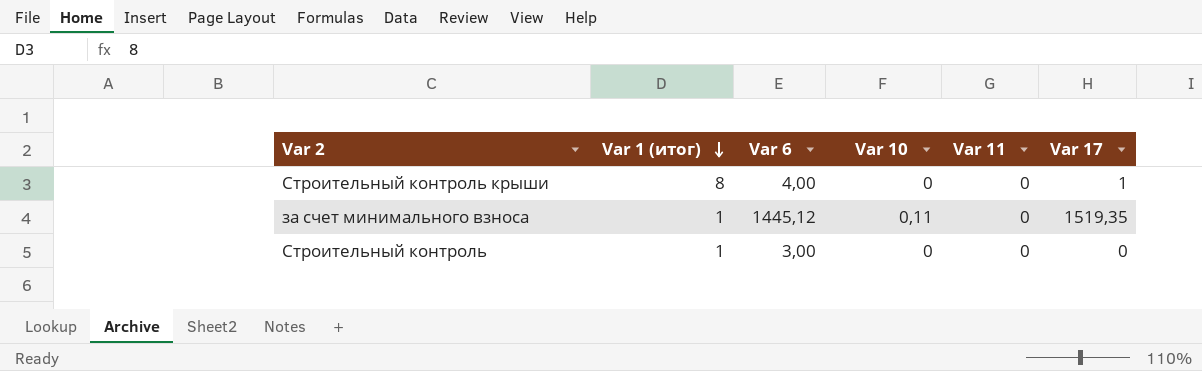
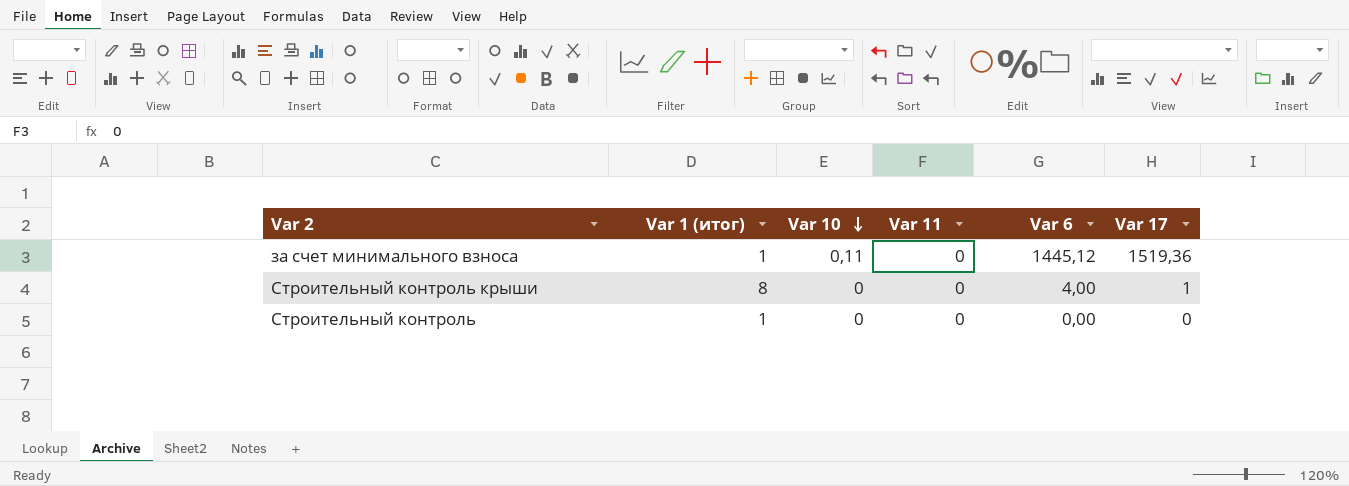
row order: Var 1 (итог) descending -> Var 10 descending
column Var 6 | position: 3 -> 5
за счет минимального взноса | Var 17: 1519,35 -> 1519,36
Строительный контроль | Var 6: 3,00 -> 0,00

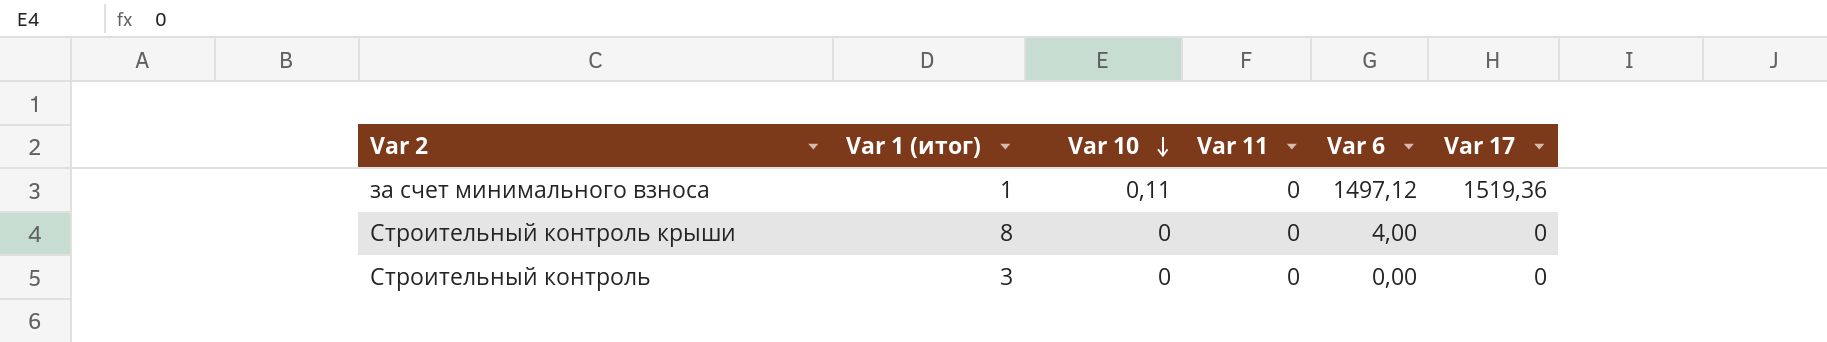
за счет минимального взноса | Var 6: 1445,12 -> 1497,12
Строительный контроль крыши | Var 17: 1 -> 0
Строительный контроль | Var 1 (итог): 1 -> 3

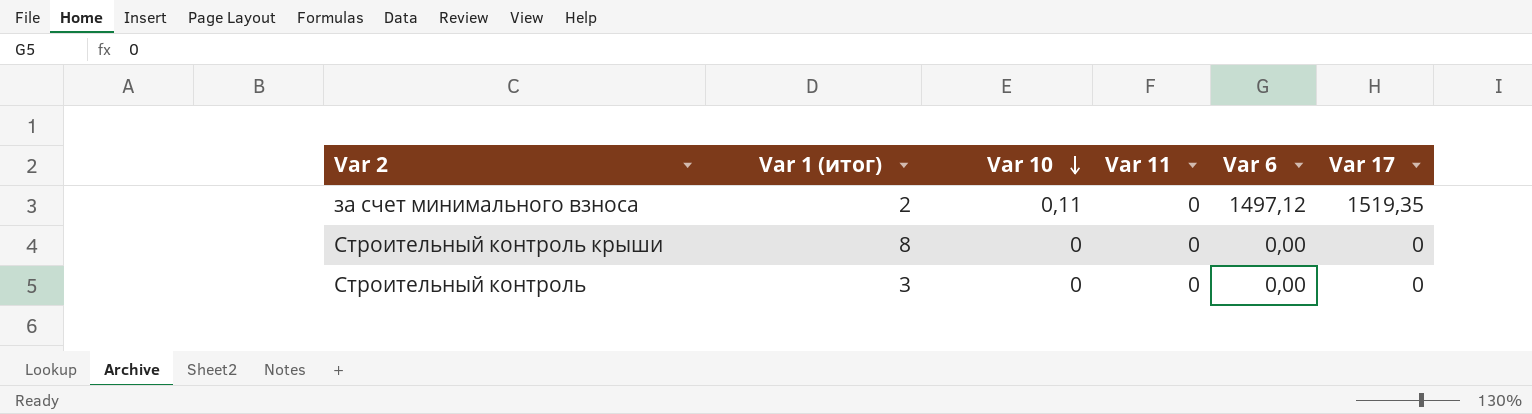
за счет минимального взноса | Var 1 (итог): 1 -> 2
за счет минимального взноса | Var 17: 1519,36 -> 1519,35
Строительный контроль крыши | Var 6: 4,00 -> 0,00

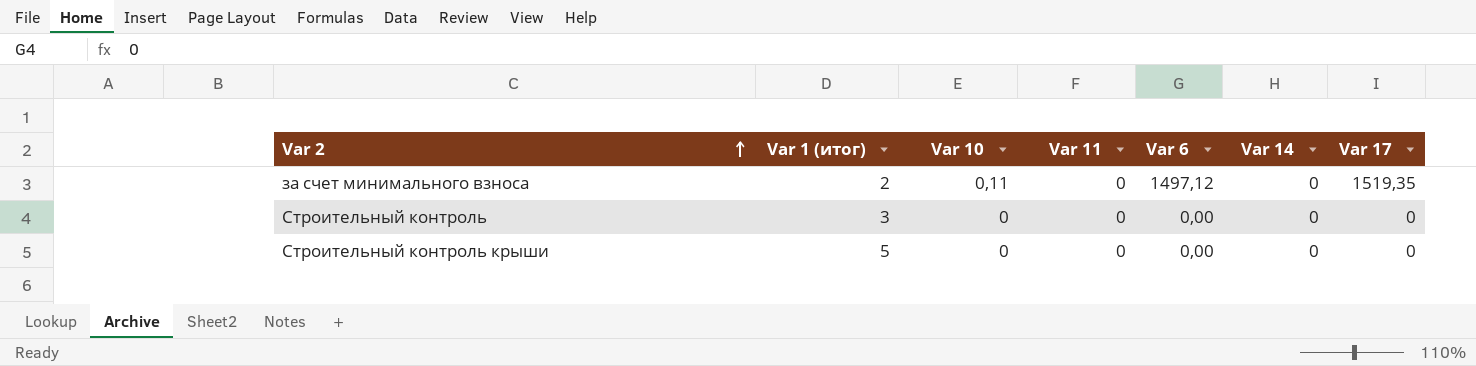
row order: Var 10 descending -> Var 2 ascending
column Var 14 | position: none -> 6
Строительный контроль крыши | Var 1 (итог): 8 -> 5

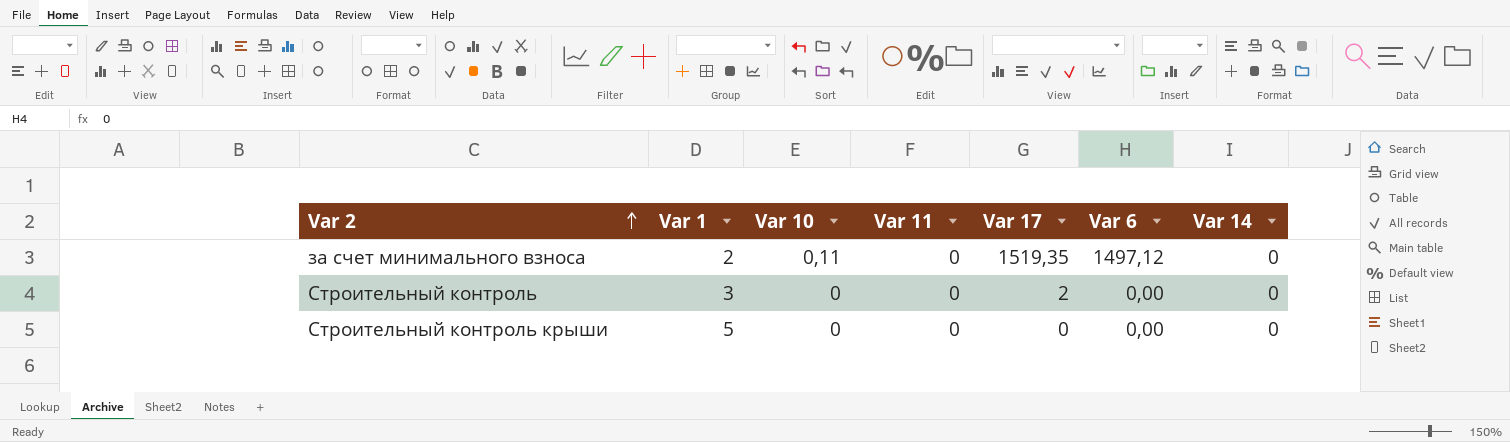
column name: Var 1 (итог) -> Var 1
column Var 17 | position: 7 -> 5
Строительный контроль | Var 17: 0 -> 2

